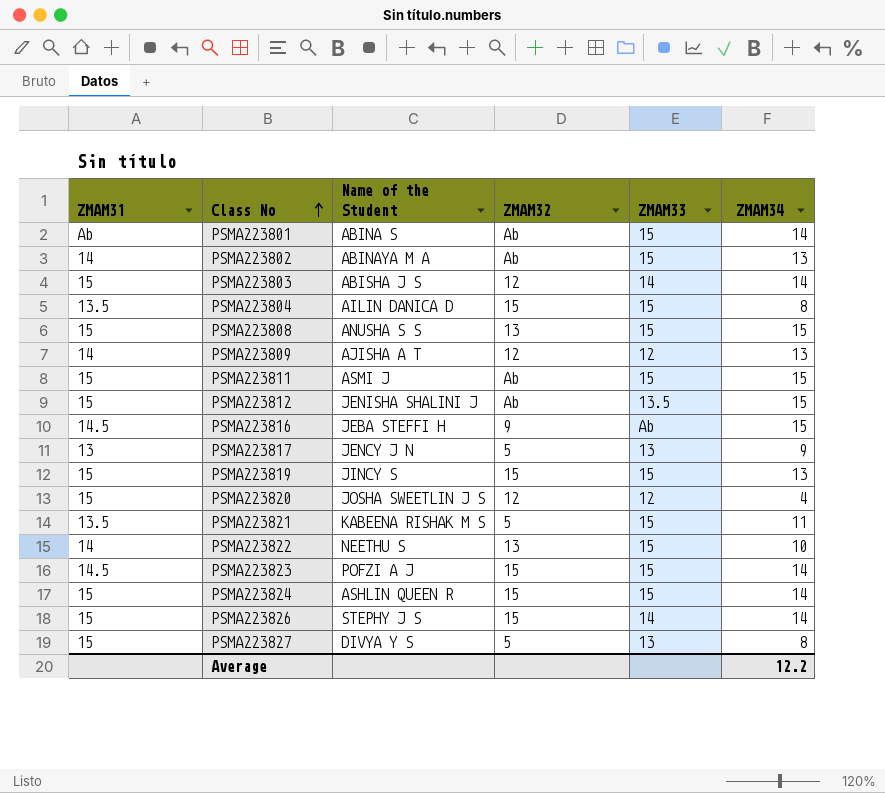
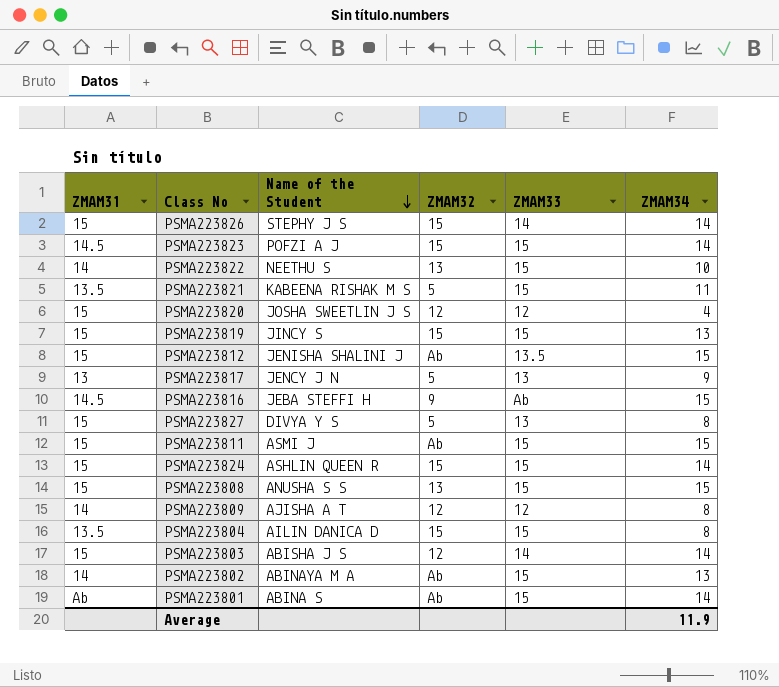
row order: Class No ascending -> Name of the Student descending
PSMA223809 | ZMAM34: 13 -> 8
Average | ZMAM34: 12.2 -> 11.9

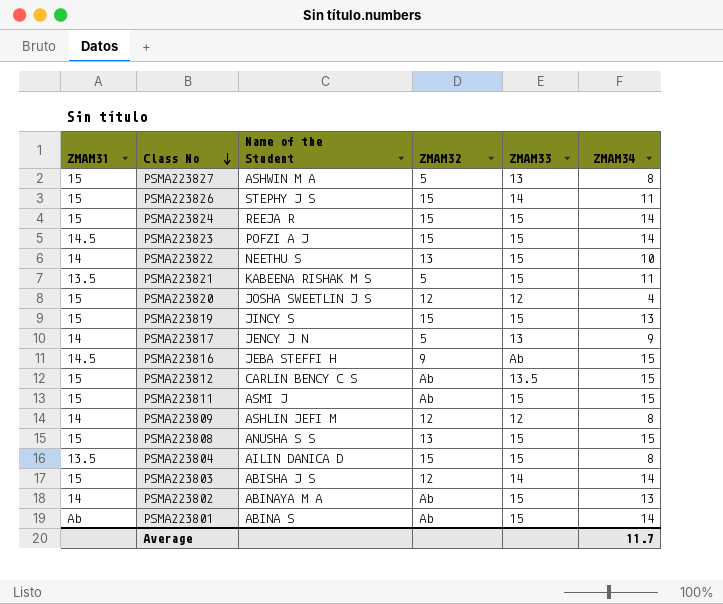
row order: Name of the Student descending -> Class No descending
PSMA223827 | Name of the Student: DIVYA Y S -> ASHWIN M A
PSMA223826 | ZMAM34: 14 -> 11
PSMA223824 | Name of the Student: ASHLIN QUEEN R -> REEJA R
PSMA223817 | ZMAM31: 13 -> 14
PSMA223812 | Name of the Student: JENISHA SHALINI J -> CARLIN BENCY C S
PSMA223809 | Name of the Student: AJISHA A T -> ASHLIN JEFI M
Average | ZMAM34: 11.9 -> 11.7

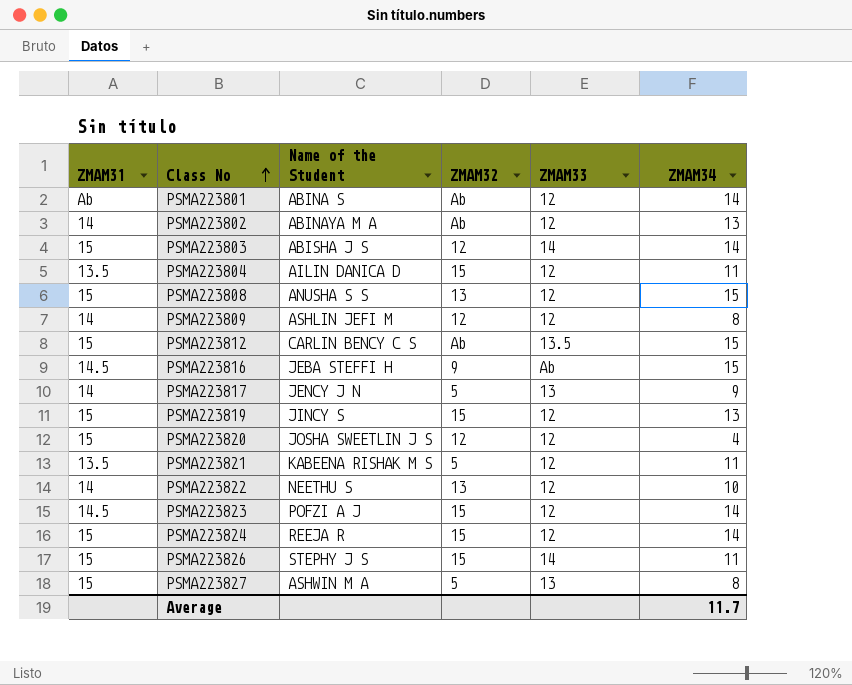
row order: Class No descending -> Class No ascending
row PSMA223811: 15 | ASMI J | Ab | 15 | 15 -> none
PSMA223801 | ZMAM33: 15 -> 12
PSMA223802 | ZMAM33: 15 -> 12
PSMA223804 | ZMAM33: 15 -> 12
PSMA223804 | ZMAM34: 8 -> 11
PSMA223808 | ZMAM33: 15 -> 12
PSMA223819 | ZMAM33: 15 -> 12
PSMA223821 | ZMAM33: 15 -> 12
PSMA223822 | ZMAM33: 15 -> 12
PSMA223823 | ZMAM33: 15 -> 12
PSMA223824 | ZMAM33: 15 -> 12

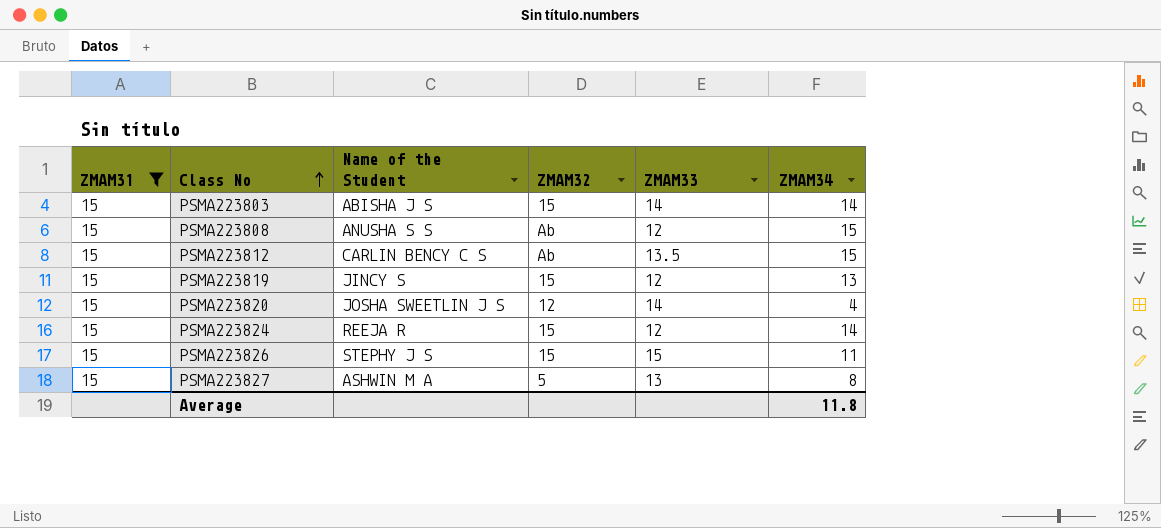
filter: none -> ZMAM31 = 15
PSMA223803 | ZMAM32: 12 -> 15
PSMA223808 | ZMAM32: 13 -> Ab
PSMA223820 | ZMAM33: 12 -> 14
PSMA223826 | ZMAM33: 14 -> 15
Average | ZMAM34: 11.7 -> 11.8

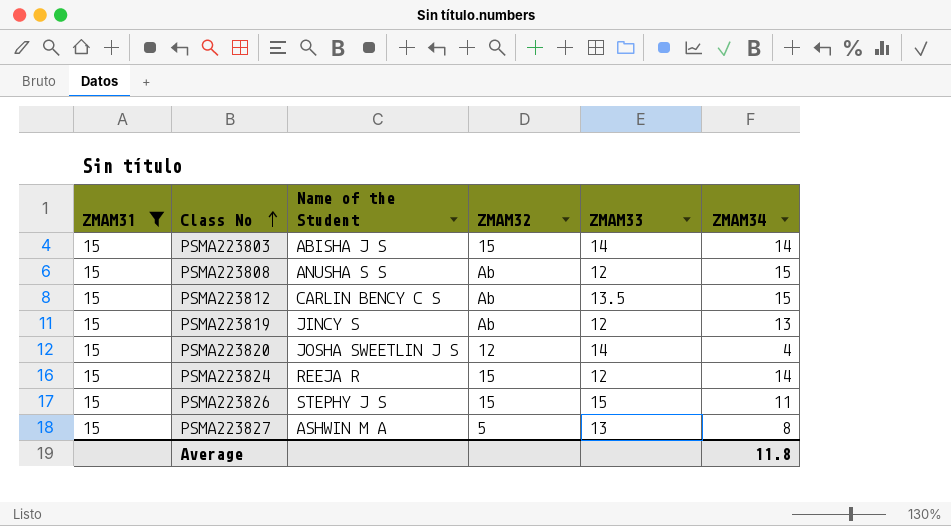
PSMA223819 | ZMAM32: 15 -> Ab

